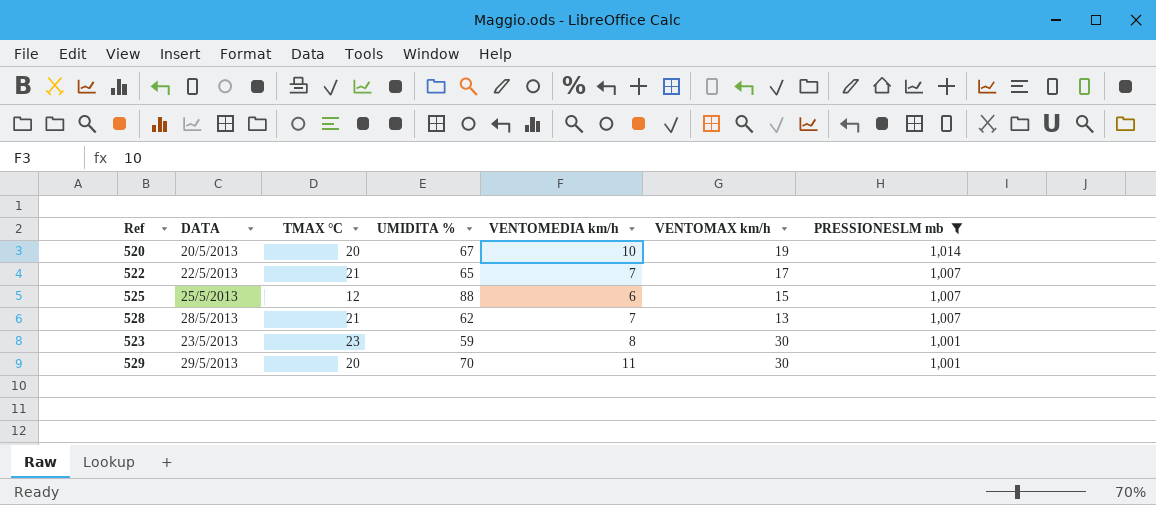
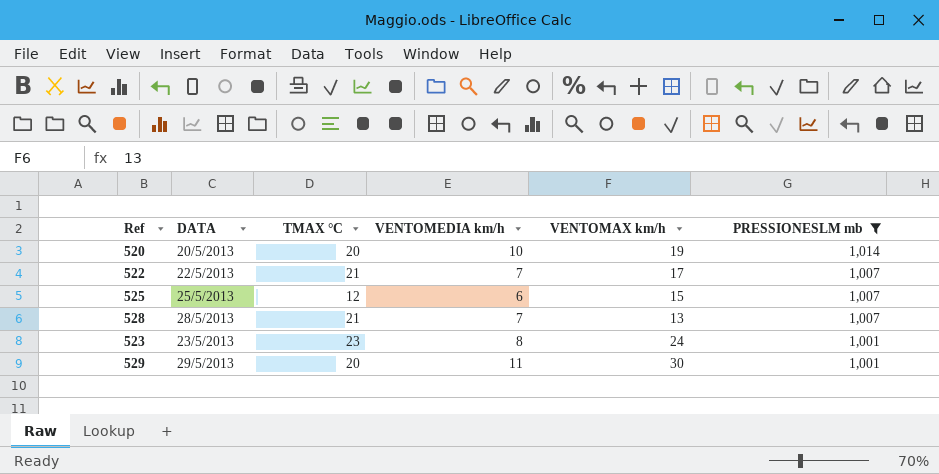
column UMIDITA % | position: 4 -> none
523 | VENTOMAX km/h: 30 -> 24

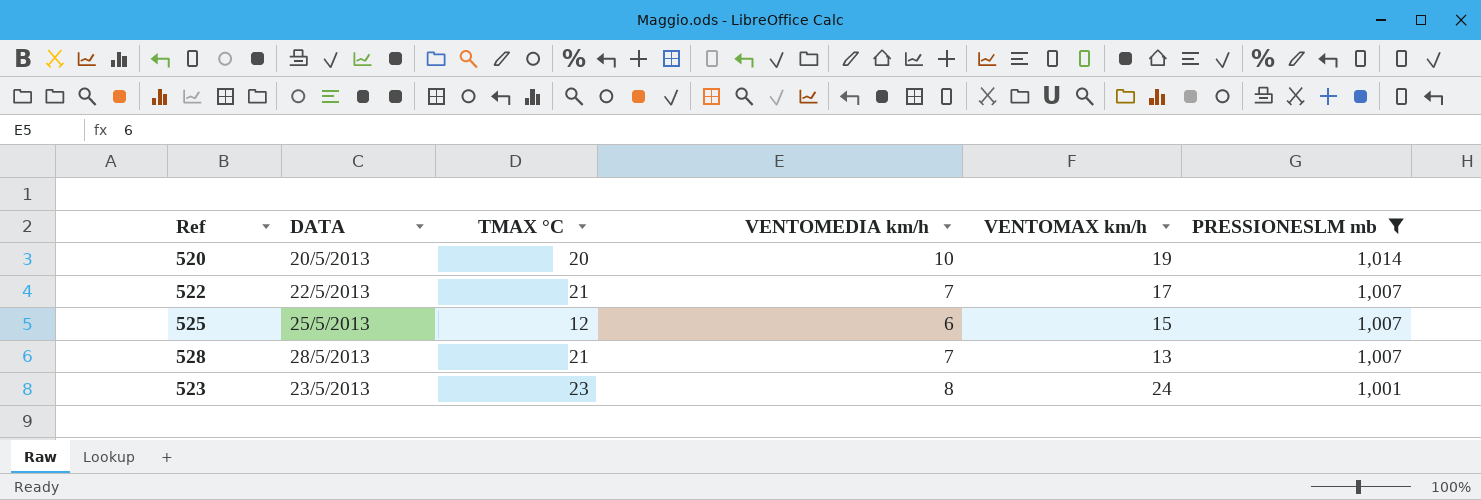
row 529: 29/5/2013 | 20 | 11 | 30 | 1,001 -> none

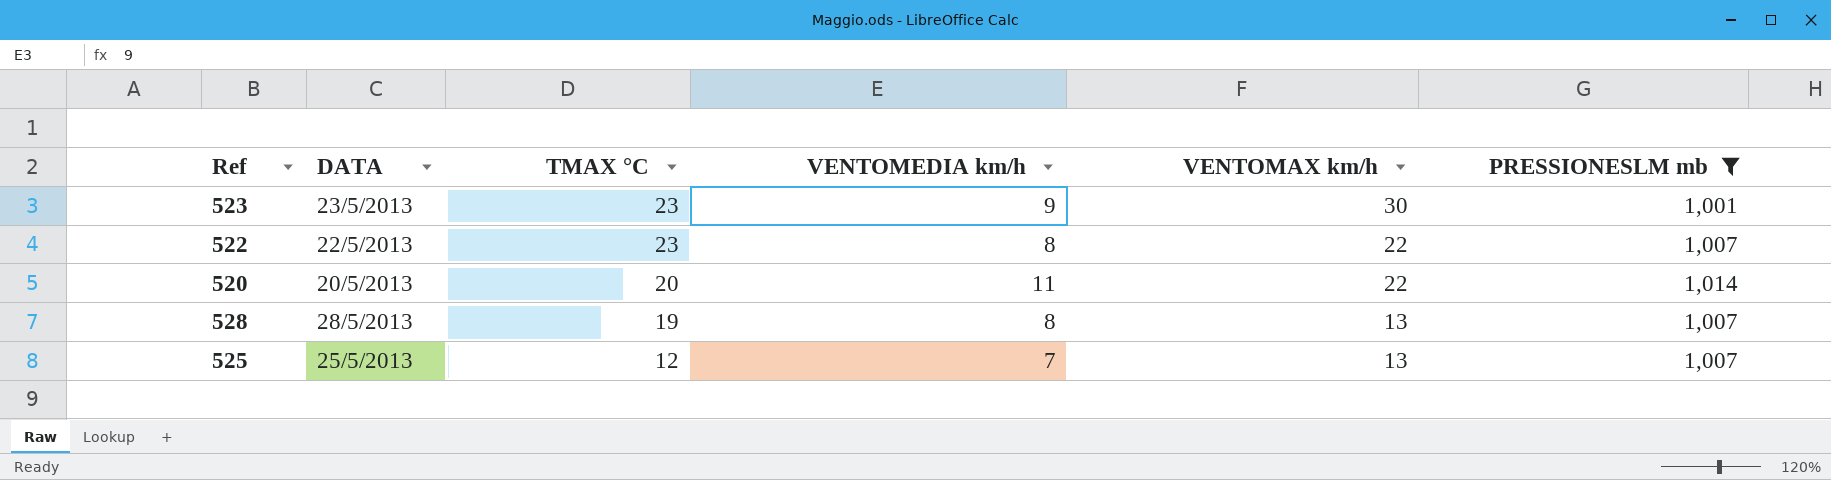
row order: PRESSIONESLM mb descending -> TMAX °C descending
523 | VENTOMEDIA km/h: 8 -> 9
523 | VENTOMAX km/h: 24 -> 30
522 | TMAX °C: 21 -> 23
522 | VENTOMEDIA km/h: 7 -> 8
522 | VENTOMAX km/h: 17 -> 22
520 | VENTOMEDIA km/h: 10 -> 11
520 | VENTOMAX km/h: 19 -> 22
528 | TMAX °C: 21 -> 19
528 | VENTOMEDIA km/h: 7 -> 8
525 | VENTOMEDIA km/h: 6 -> 7
525 | VENTOMAX km/h: 15 -> 13

